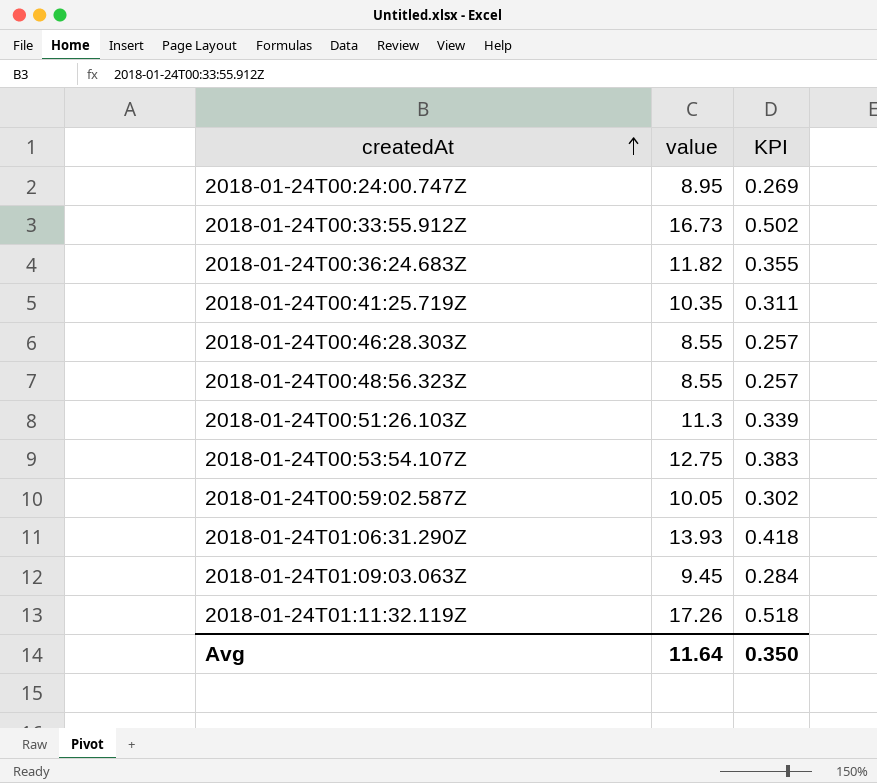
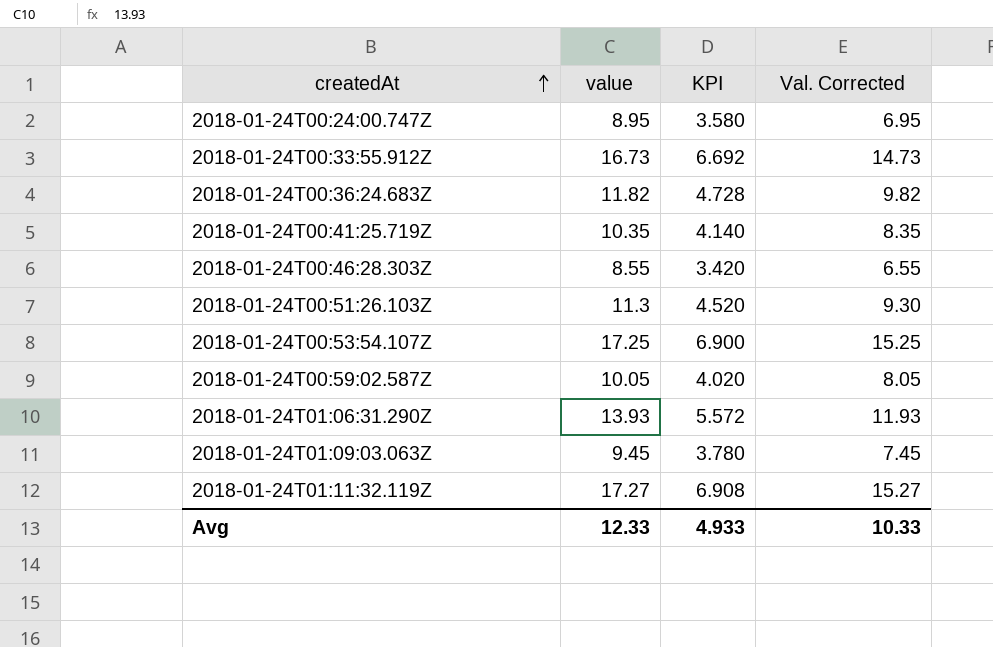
column KPI | formula: [value] * 0.03 -> [value] * 0.4
column Val. Corrected | formula: none -> [value] - 2
row 2018-01-24T00:48:56.323Z: 8.55 | 0.257 -> none
2018-01-24T00:53:54.107Z | value: 12.75 -> 17.25
2018-01-24T01:11:32.119Z | value: 17.26 -> 17.27
Avg | value: 11.64 -> 12.33
Avg | KPI: 0.350 -> 4.933

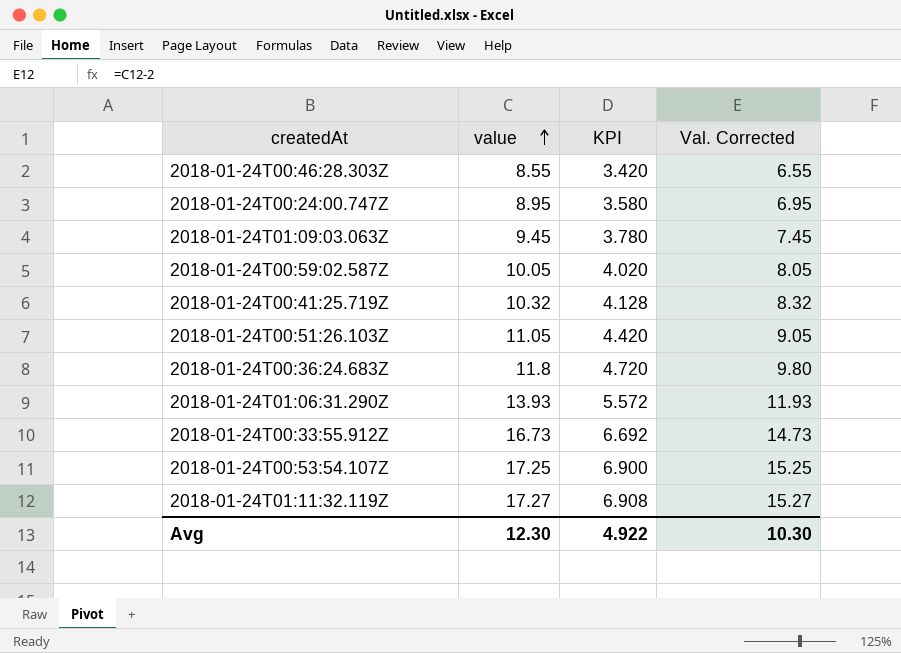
row order: createdAt ascending -> value ascending
2018-01-24T00:41:25.719Z | value: 10.35 -> 10.32
2018-01-24T00:41:25.719Z | KPI: 4.140 -> 4.128
2018-01-24T00:41:25.719Z | Val. Corrected: 8.35 -> 8.32
2018-01-24T00:51:26.103Z | value: 11.3 -> 11.05
2018-01-24T00:51:26.103Z | KPI: 4.520 -> 4.420
2018-01-24T00:51:26.103Z | Val. Corrected: 9.30 -> 9.05
2018-01-24T00:36:24.683Z | value: 11.82 -> 11.8
2018-01-24T00:36:24.683Z | KPI: 4.728 -> 4.720
2018-01-24T00:36:24.683Z | Val. Corrected: 9.82 -> 9.80
Avg | value: 12.33 -> 12.30
Avg | KPI: 4.933 -> 4.922
Avg | Val. Corrected: 10.33 -> 10.30

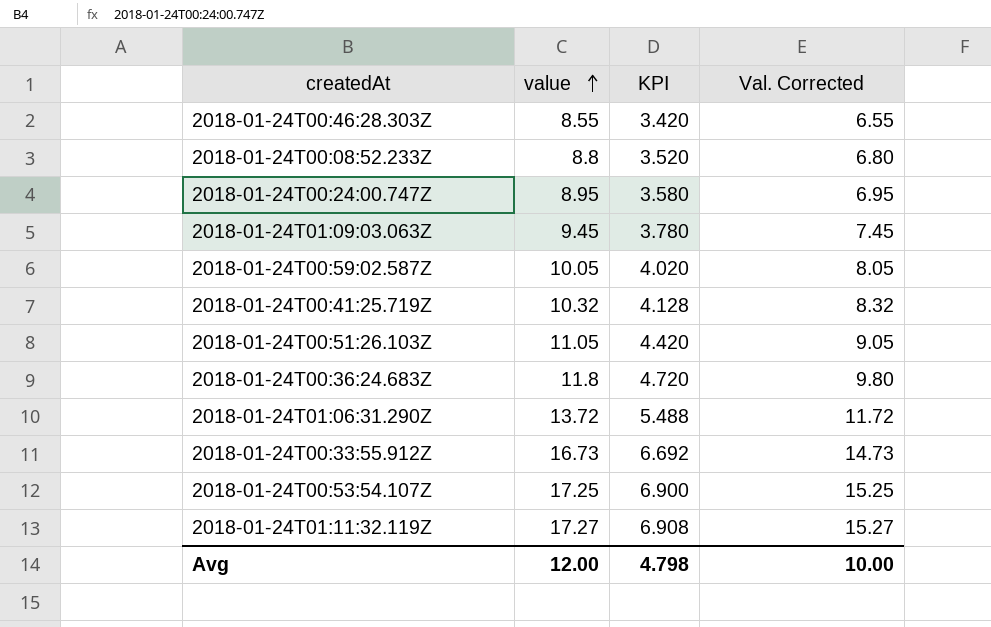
row 2018-01-24T00:08:52.233Z: none -> 8.8 | 3.520 | 6.80
2018-01-24T01:06:31.290Z | value: 13.93 -> 13.72
2018-01-24T01:06:31.290Z | KPI: 5.572 -> 5.488
2018-01-24T01:06:31.290Z | Val. Corrected: 11.93 -> 11.72
Avg | value: 12.30 -> 12.00
Avg | KPI: 4.922 -> 4.798
Avg | Val. Corrected: 10.30 -> 10.00

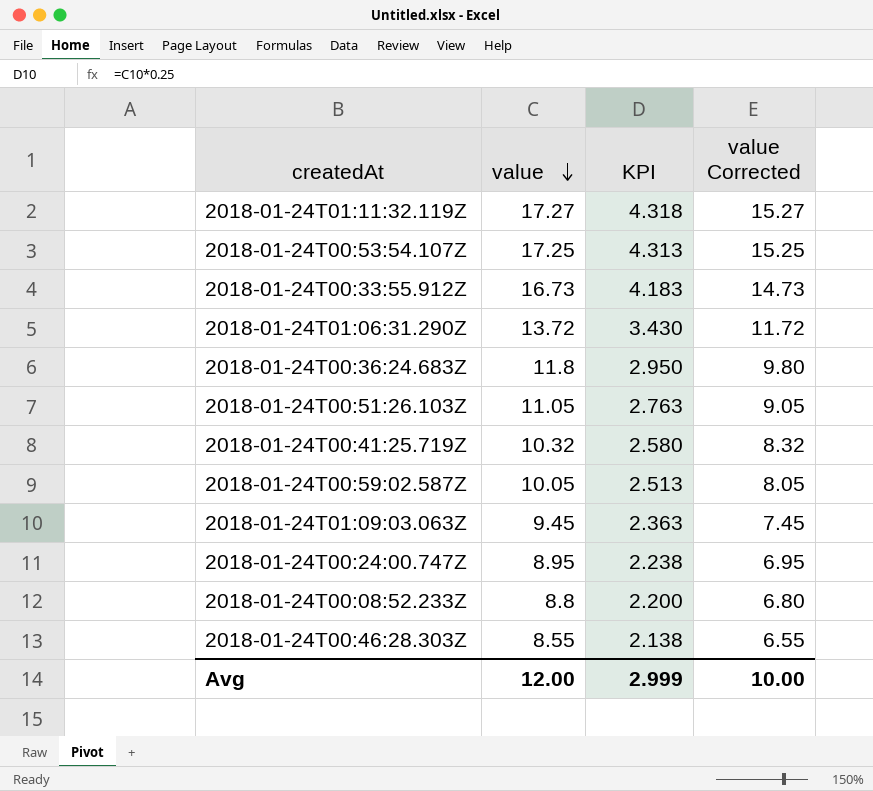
row order: value ascending -> value descending
column KPI | formula: [value] * 0.4 -> [value] * 0.25
column name: Val. Corrected -> value Corrected
Avg | KPI: 4.798 -> 2.999

